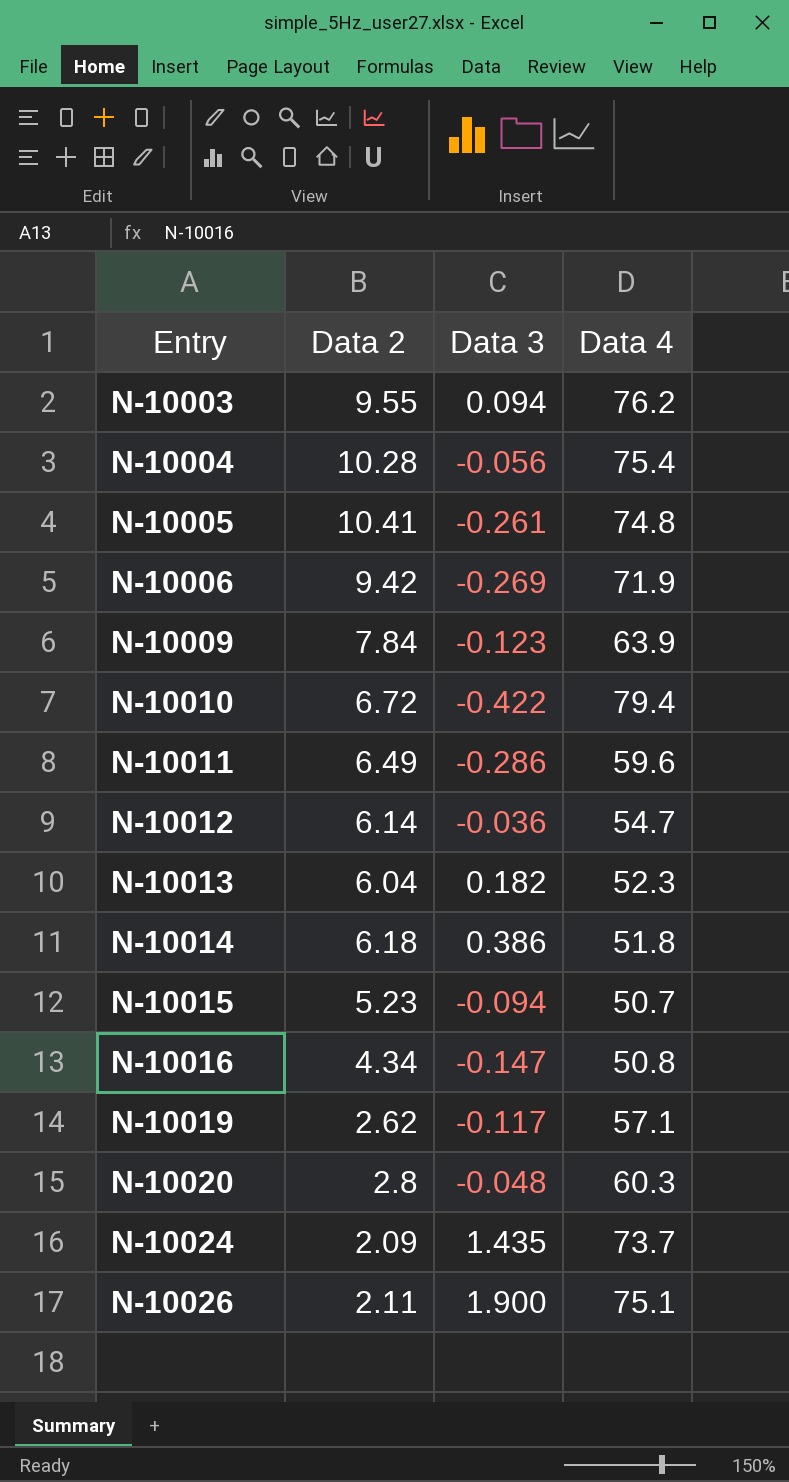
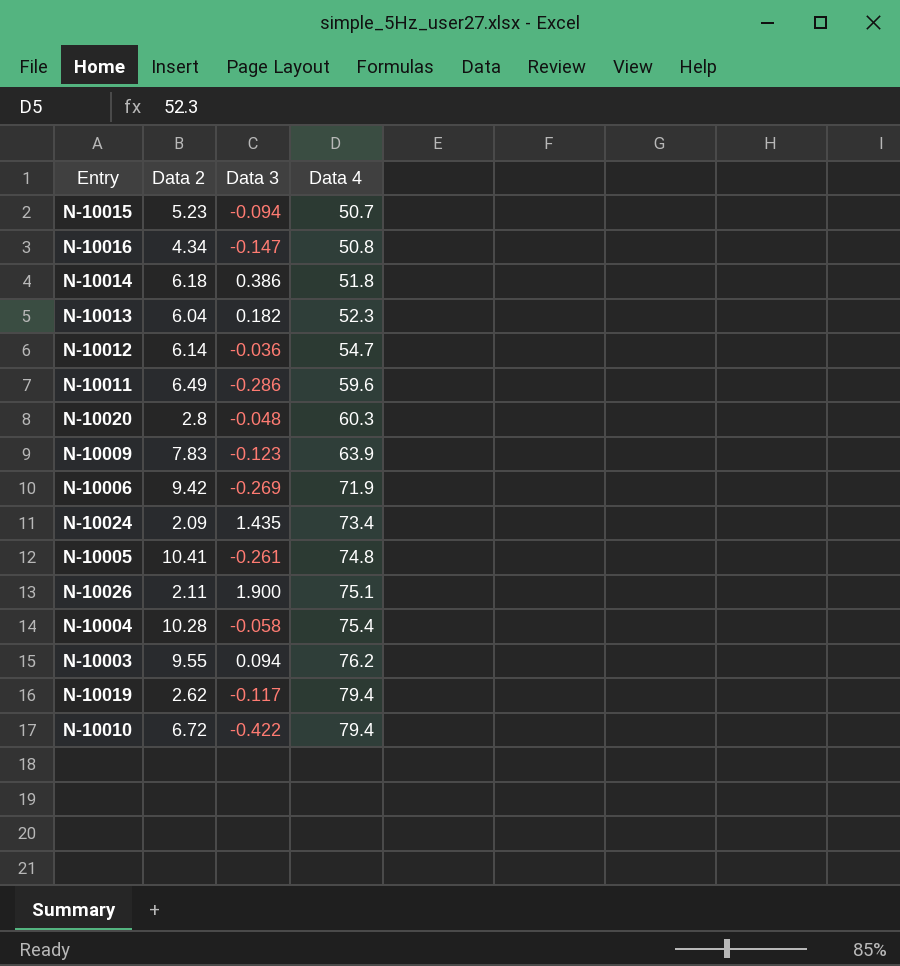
row order: Entry ascending -> Data 4 ascending
N-10009 | Data 2: 7.84 -> 7.83
N-10024 | Data 4: 73.7 -> 73.4
N-10004 | Data 3: -0.056 -> -0.058
N-10019 | Data 4: 57.1 -> 79.4

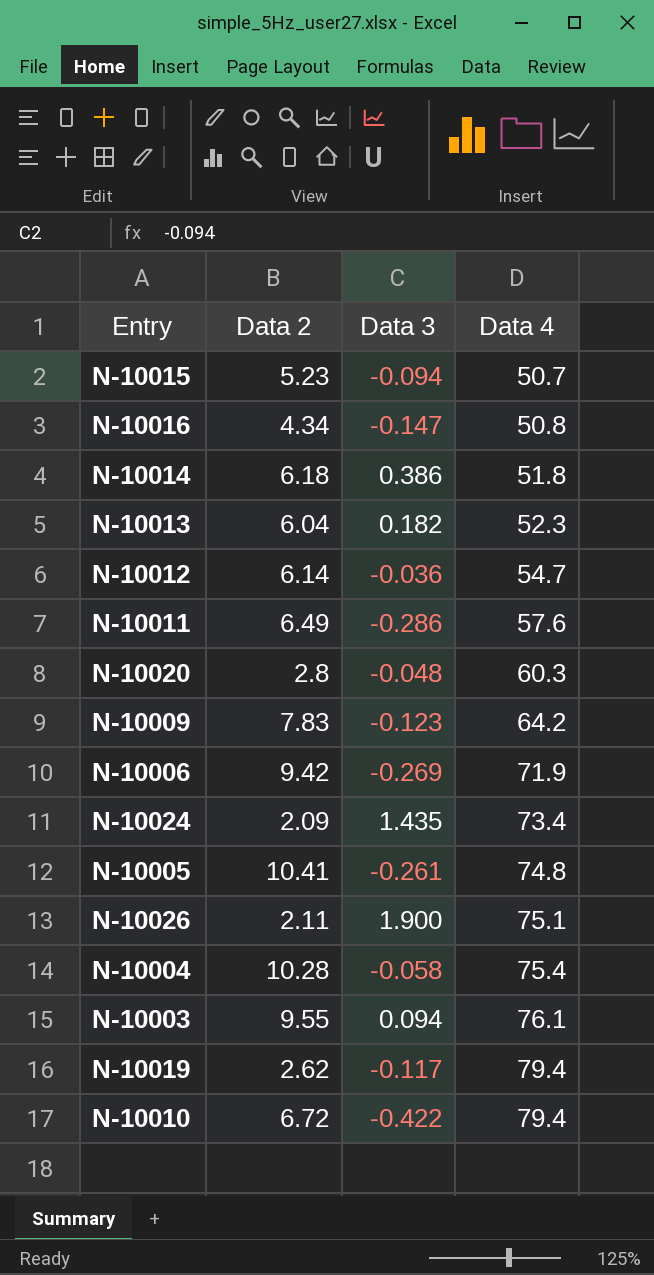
N-10011 | Data 4: 59.6 -> 57.6
N-10009 | Data 4: 63.9 -> 64.2
N-10003 | Data 4: 76.2 -> 76.1

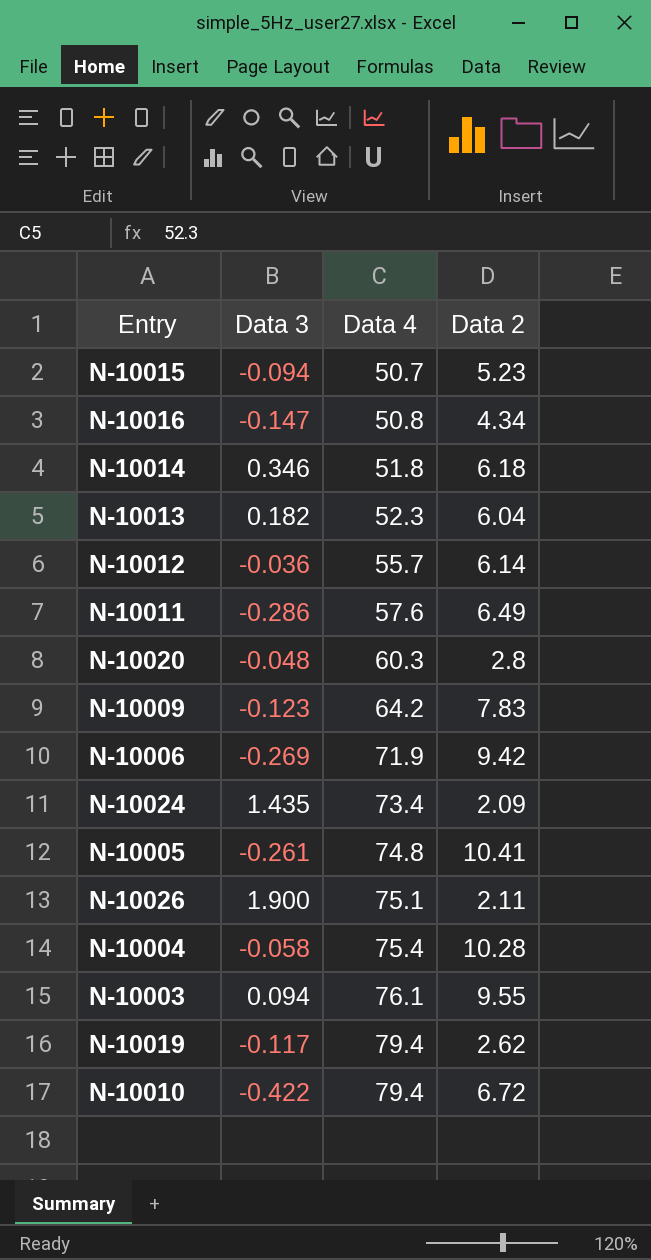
column Data 2 | position: 2 -> 4
N-10014 | Data 3: 0.386 -> 0.346
N-10012 | Data 4: 54.7 -> 55.7

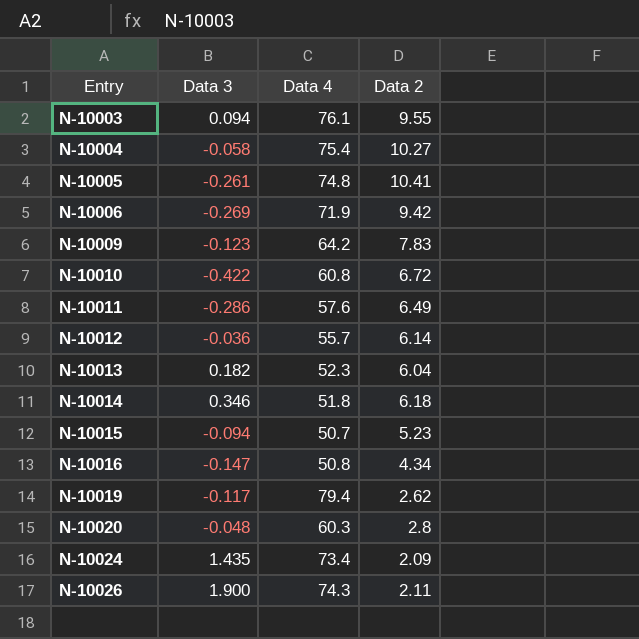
row order: Data 4 ascending -> Entry ascending
N-10004 | Data 2: 10.28 -> 10.27
N-10010 | Data 4: 79.4 -> 60.8
N-10026 | Data 4: 75.1 -> 74.3

